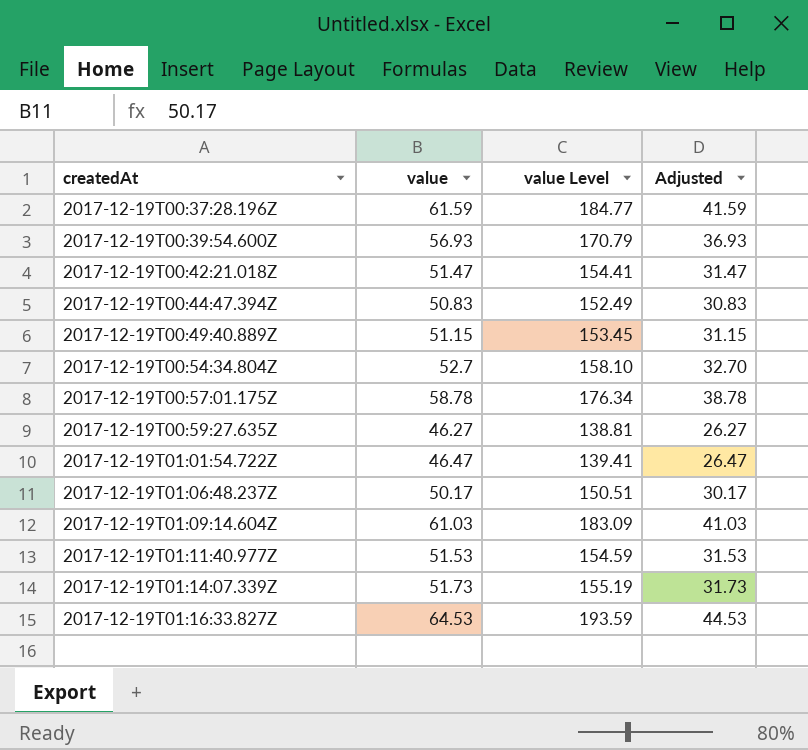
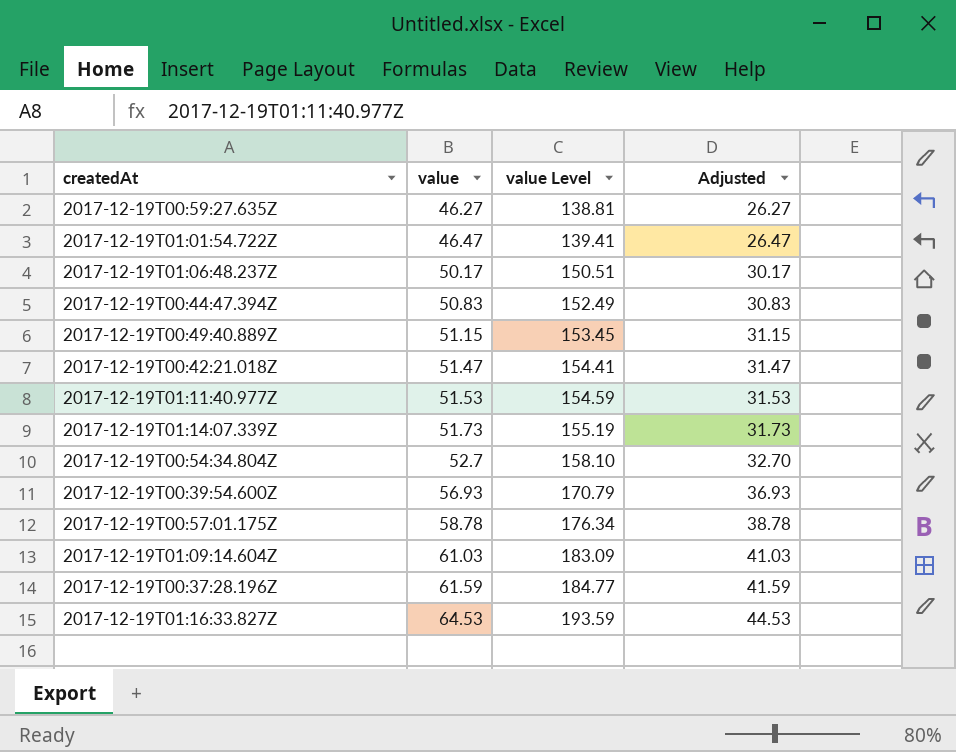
row order: createdAt ascending -> value ascending

